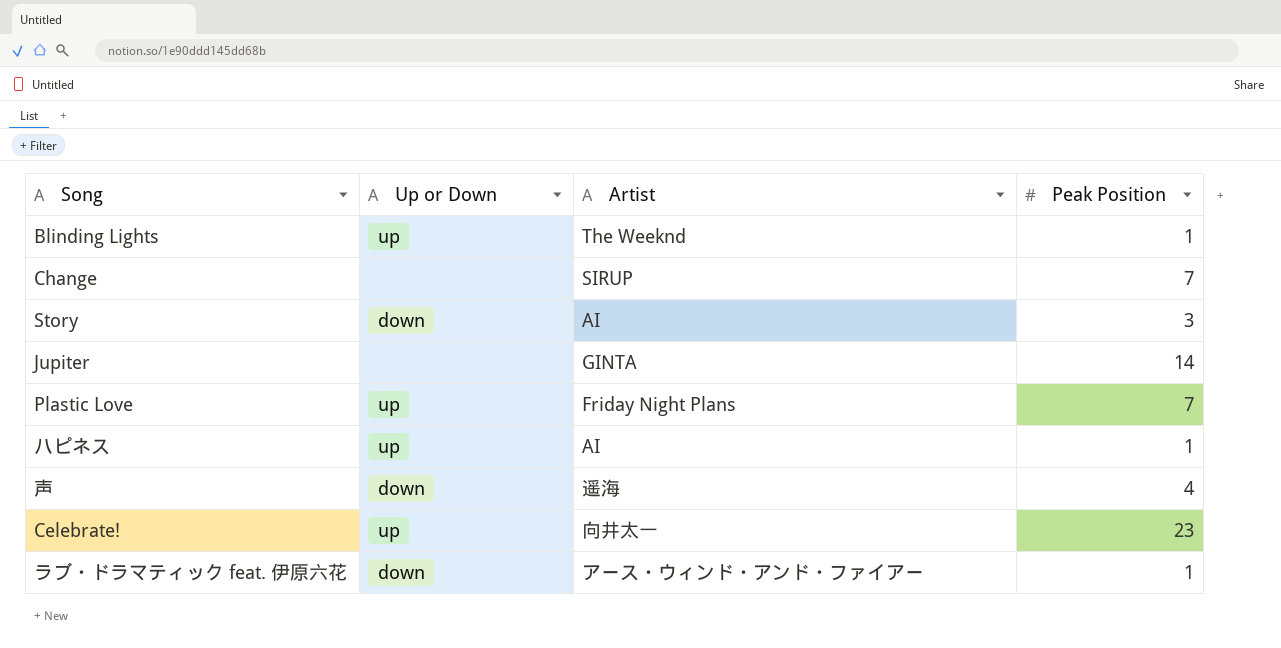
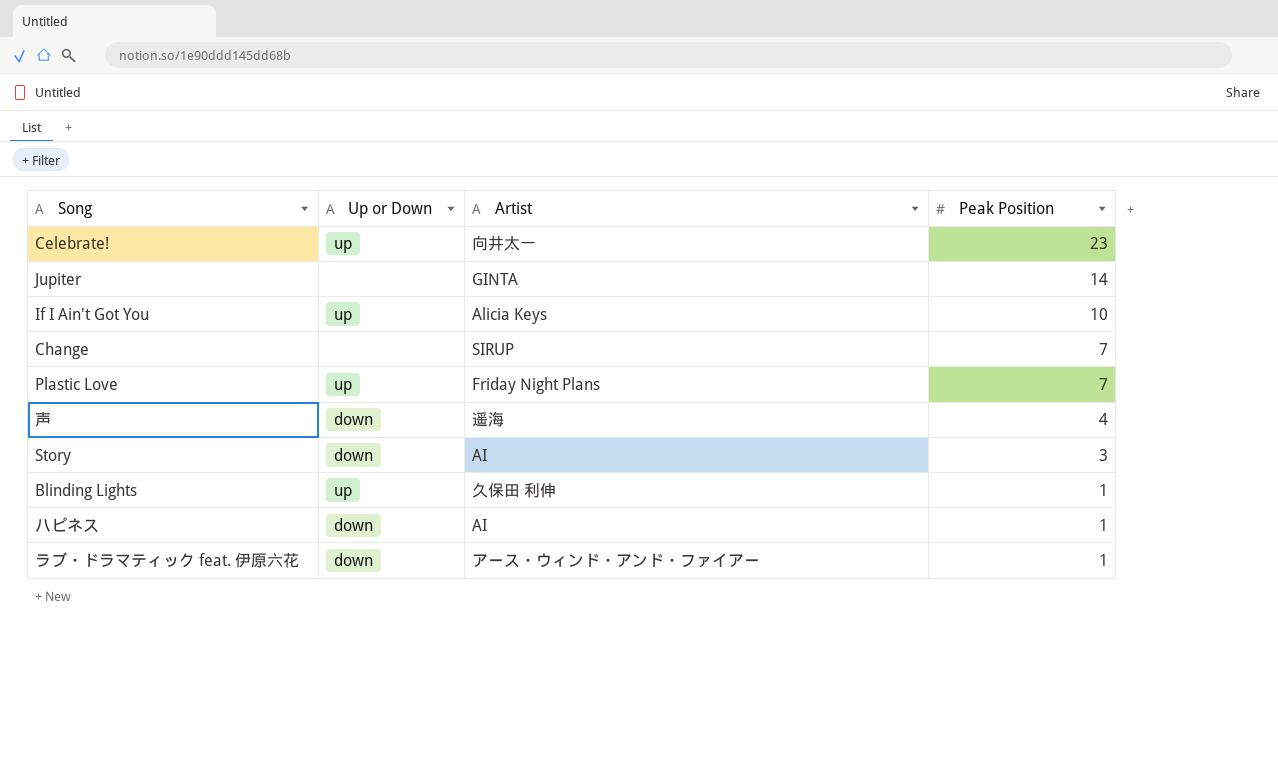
row order: none -> Peak Position descending
row If I Ain't Got You: none -> up | Alicia Keys | 10
Blinding Lights | Artist: The Weeknd -> 久保田 利伸
ハピネス | Up or Down: up -> down

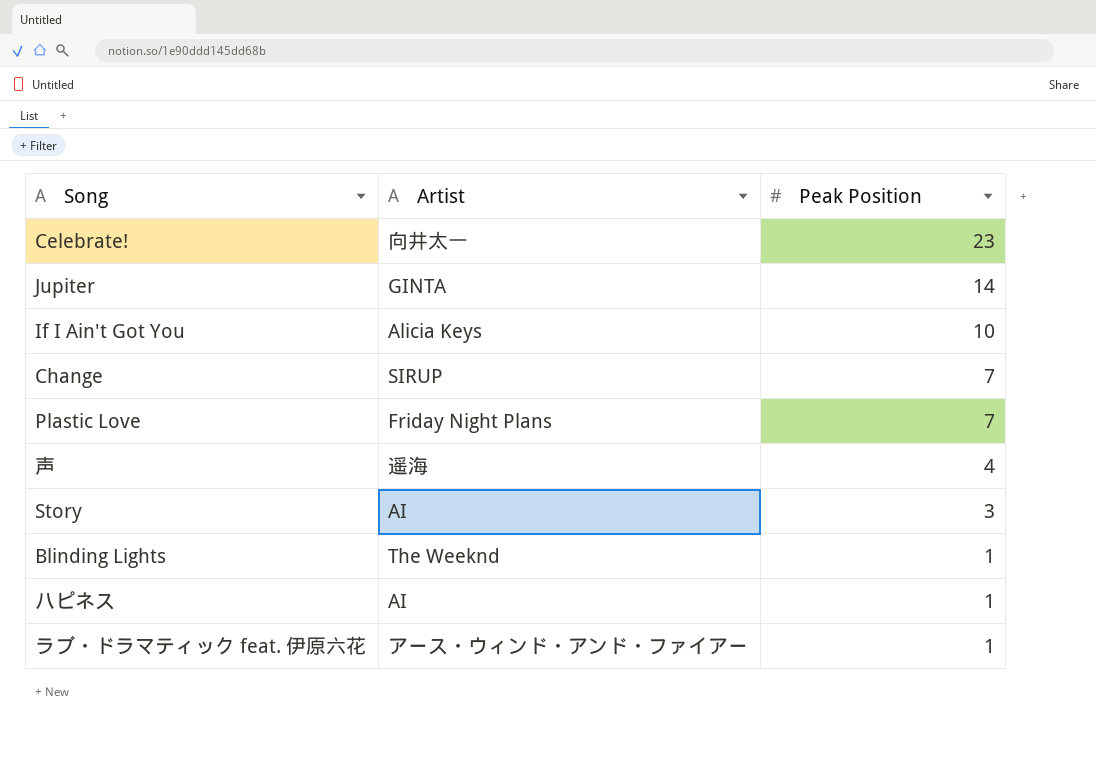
column Up or Down | position: 2 -> none
Blinding Lights | Artist: 久保田 利伸 -> The Weeknd

